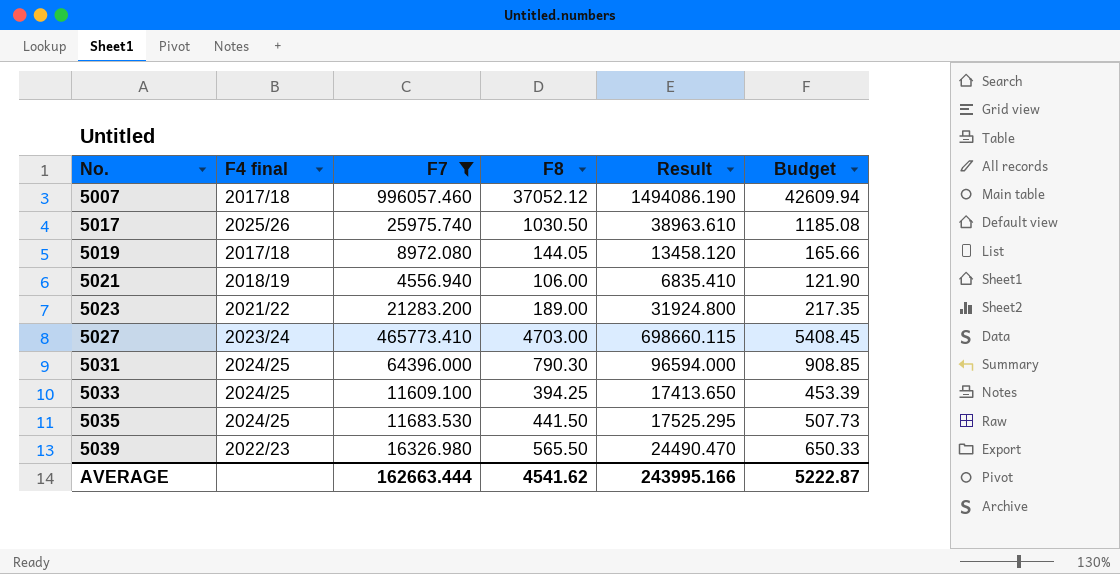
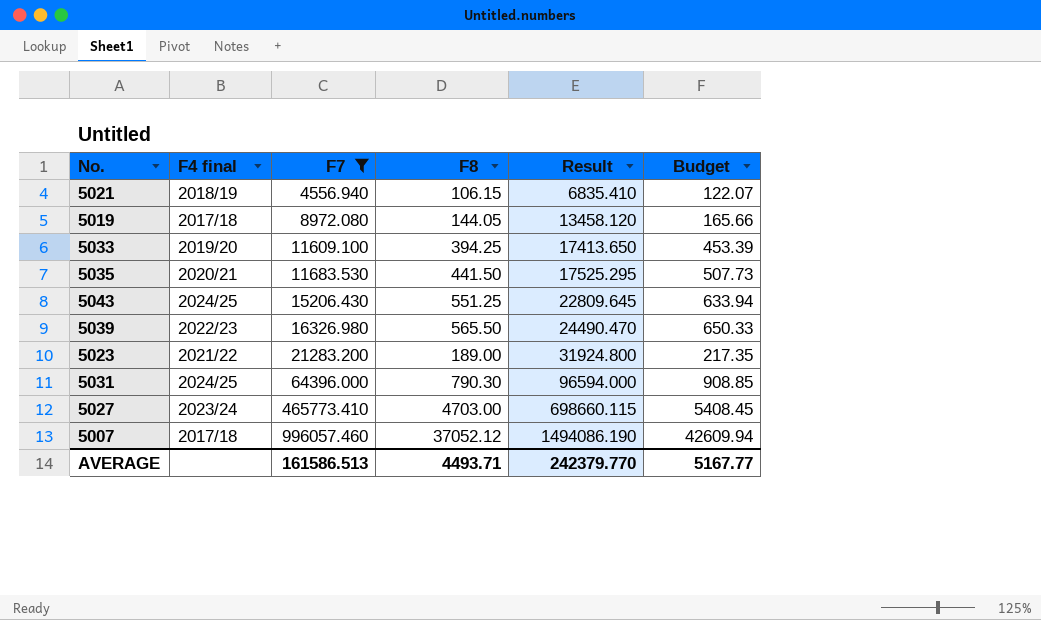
row order: No. ascending -> F7 ascending
row 5017: 2025/26 | 25975.740 | 1030.50 | 38963.610 | 1185.08 -> none
5021 | F8: 106.00 -> 106.15
5021 | Budget: 121.90 -> 122.07
5033 | F4 final: 2024/25 -> 2019/20
5035 | F4 final: 2024/25 -> 2020/21
row 5043: none -> 2024/25 | 15206.430 | 551.25 | 22809.645 | 633.94
AVERAGE | F7: 162663.444 -> 161586.513
AVERAGE | F8: 4541.62 -> 4493.71
AVERAGE | Result: 243995.166 -> 242379.770
AVERAGE | Budget: 5222.87 -> 5167.77

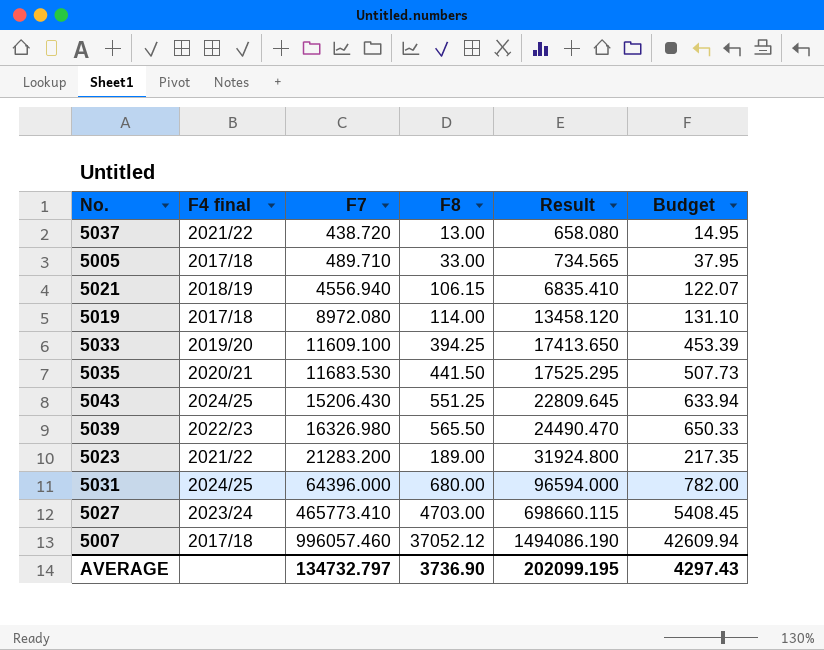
filter: F7 >= 4556.940 -> none
5019 | F8: 144.05 -> 114.00
5019 | Budget: 165.66 -> 131.10
5031 | F8: 790.30 -> 680.00
5031 | Budget: 908.85 -> 782.00
AVERAGE | F7: 161586.513 -> 134732.797
AVERAGE | F8: 4493.71 -> 3736.90
AVERAGE | Result: 242379.770 -> 202099.195
AVERAGE | Budget: 5167.77 -> 4297.43

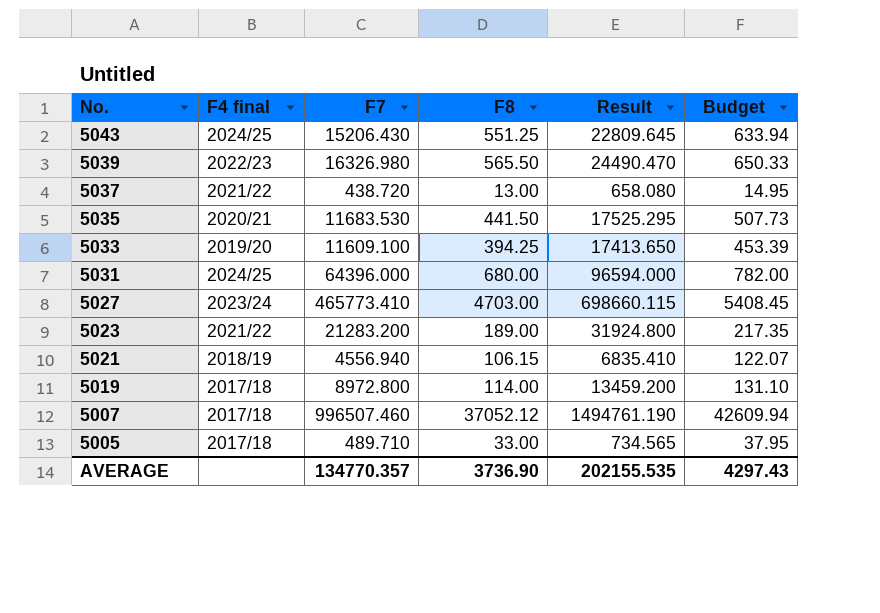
row order: F7 ascending -> No. descending
5019 | F7: 8972.080 -> 8972.800
5019 | Result: 13458.120 -> 13459.200
5007 | F7: 996057.460 -> 996507.460
5007 | Result: 1494086.190 -> 1494761.190
AVERAGE | F7: 134732.797 -> 134770.357
AVERAGE | Result: 202099.195 -> 202155.535

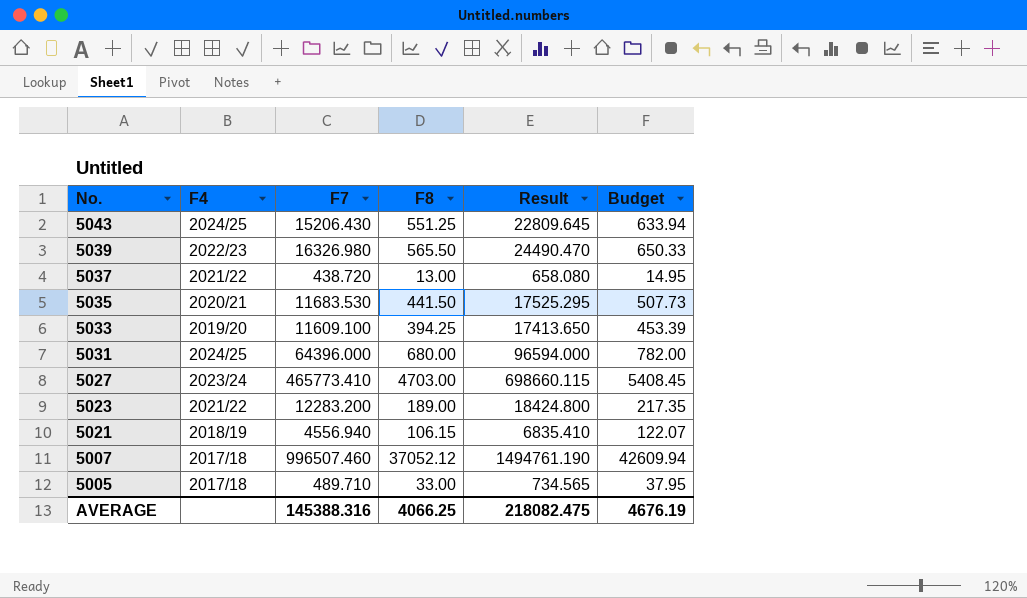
column name: F4 final -> F4
row 5019: 2017/18 | 8972.800 | 114.00 | 13459.200 | 131.10 -> none
5023 | F7: 21283.200 -> 12283.200
5023 | Result: 31924.800 -> 18424.800
AVERAGE | F7: 134770.357 -> 145388.316
AVERAGE | F8: 3736.90 -> 4066.25
AVERAGE | Result: 202155.535 -> 218082.475
AVERAGE | Budget: 4297.43 -> 4676.19

